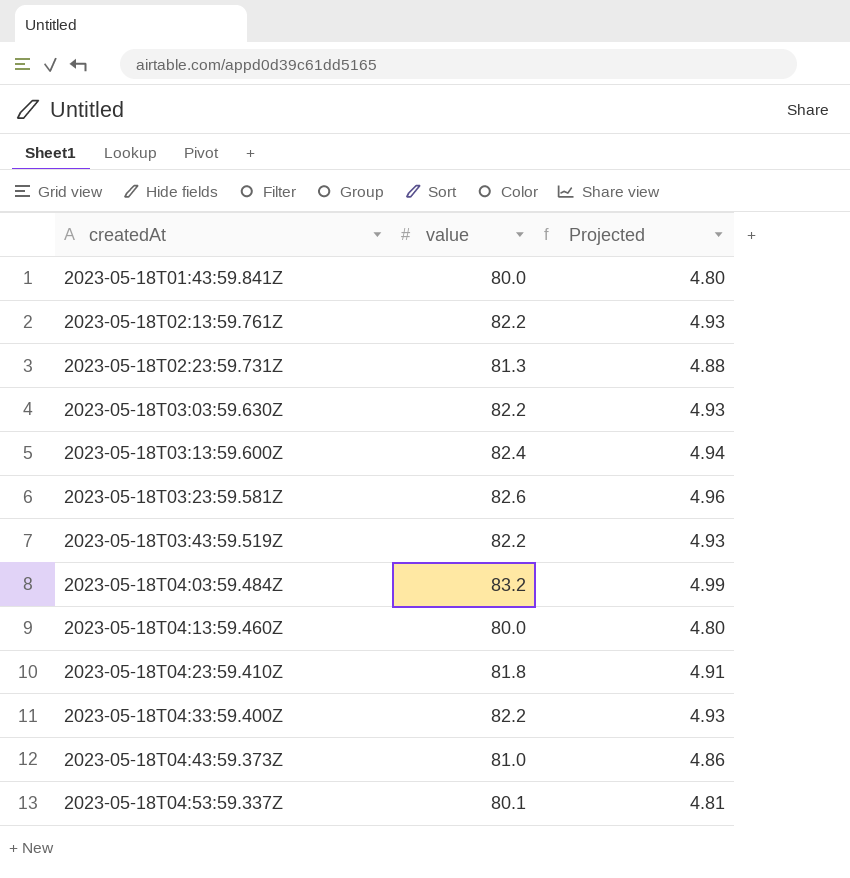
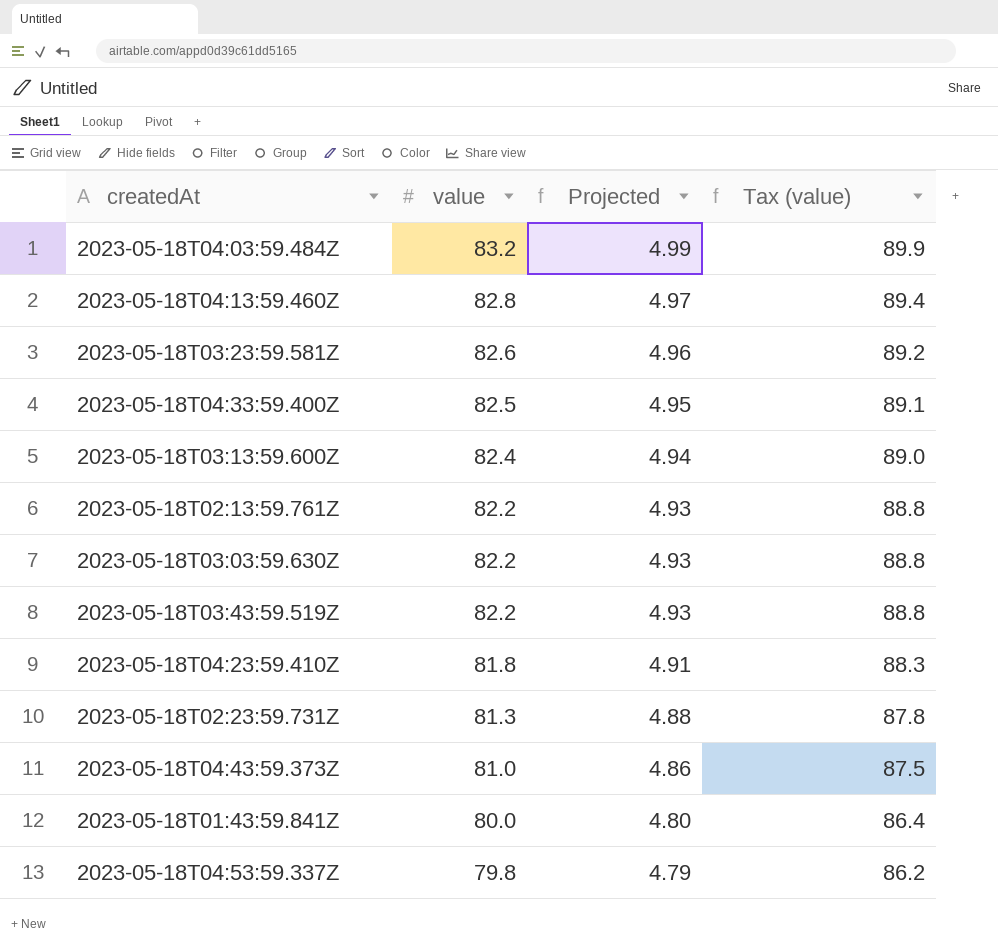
row order: createdAt ascending -> value descending
column Tax (value) | formula: none -> [value] * 1.08
2023-05-18T04:13:59.460Z | value: 80.0 -> 82.8
2023-05-18T04:13:59.460Z | Projected: 4.80 -> 4.97
2023-05-18T04:33:59.400Z | value: 82.2 -> 82.5
2023-05-18T04:33:59.400Z | Projected: 4.93 -> 4.95
2023-05-18T04:53:59.337Z | value: 80.1 -> 79.8
2023-05-18T04:53:59.337Z | Projected: 4.81 -> 4.79

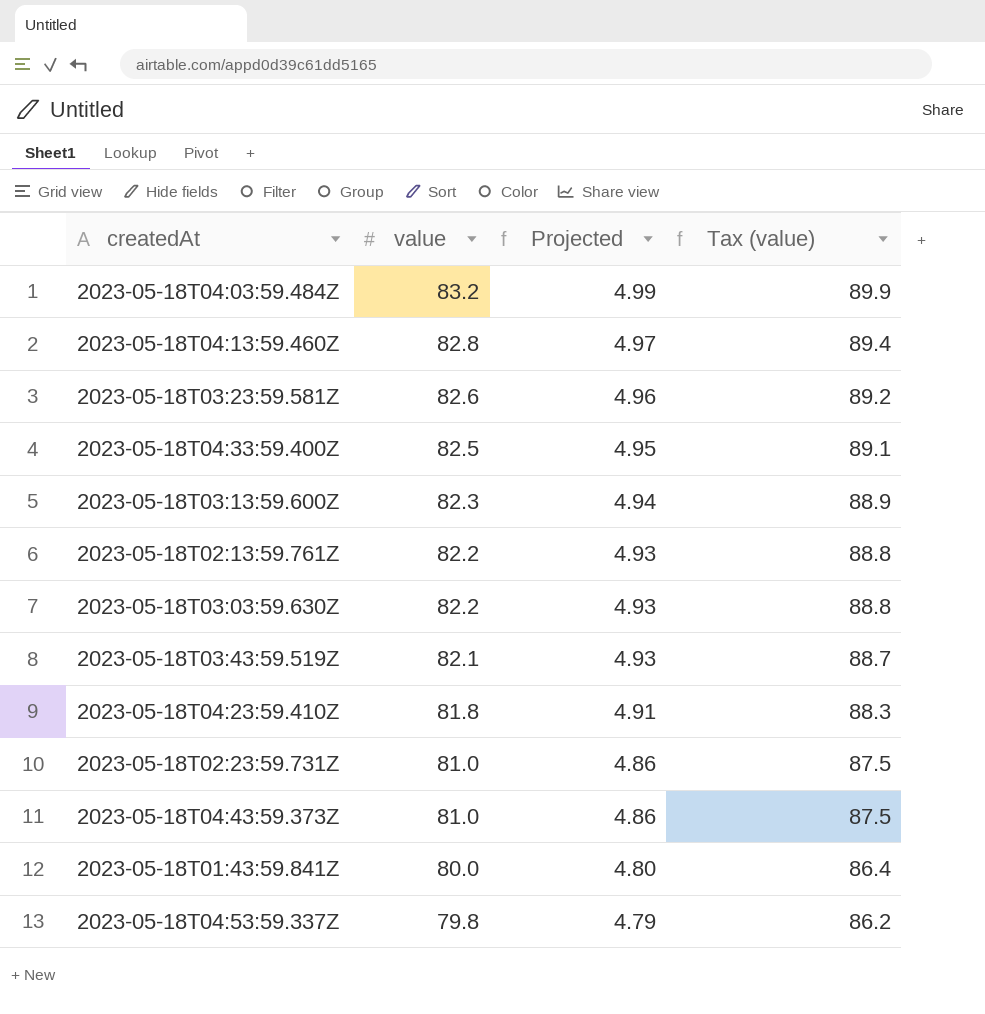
2023-05-18T03:13:59.600Z | value: 82.4 -> 82.3
2023-05-18T03:13:59.600Z | Tax (value): 89.0 -> 88.9
2023-05-18T03:43:59.519Z | value: 82.2 -> 82.1
2023-05-18T03:43:59.519Z | Tax (value): 88.8 -> 88.7
2023-05-18T02:23:59.731Z | value: 81.3 -> 81.0
2023-05-18T02:23:59.731Z | Projected: 4.88 -> 4.86
2023-05-18T02:23:59.731Z | Tax (value): 87.8 -> 87.5

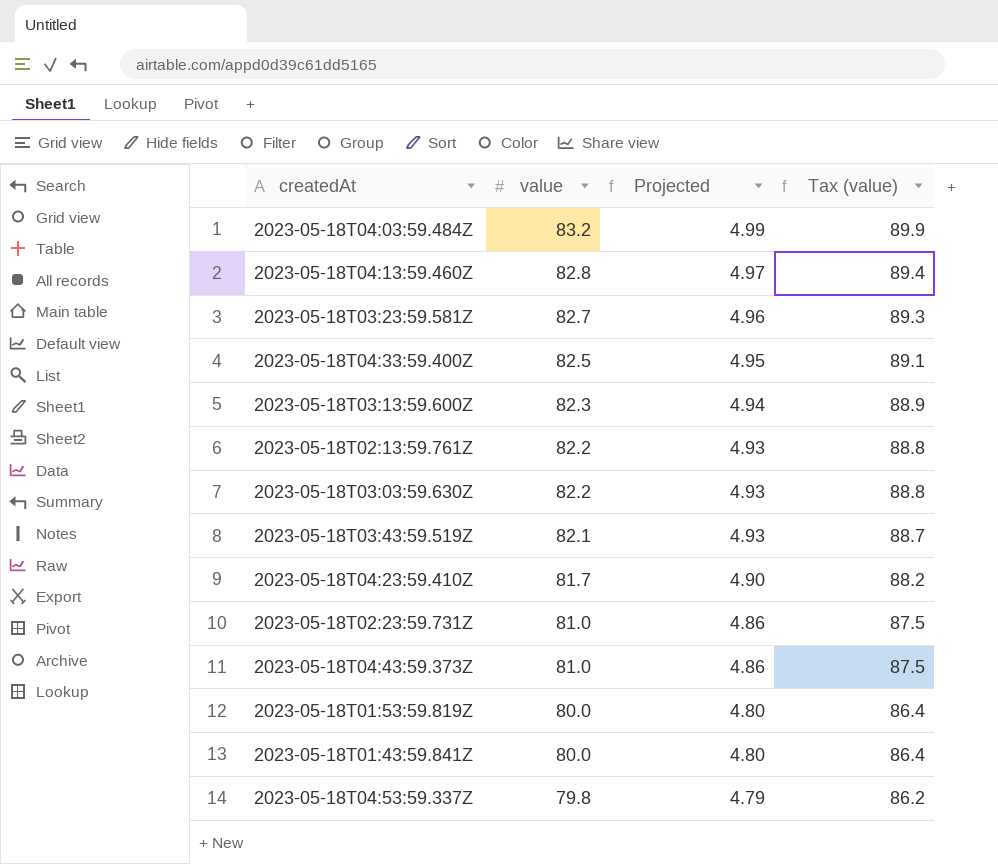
2023-05-18T03:23:59.581Z | value: 82.6 -> 82.7
2023-05-18T03:23:59.581Z | Tax (value): 89.2 -> 89.3
2023-05-18T04:23:59.410Z | value: 81.8 -> 81.7
2023-05-18T04:23:59.410Z | Projected: 4.91 -> 4.90
2023-05-18T04:23:59.410Z | Tax (value): 88.3 -> 88.2
row 2023-05-18T01:53:59.819Z: none -> 80.0 | 4.80 | 86.4

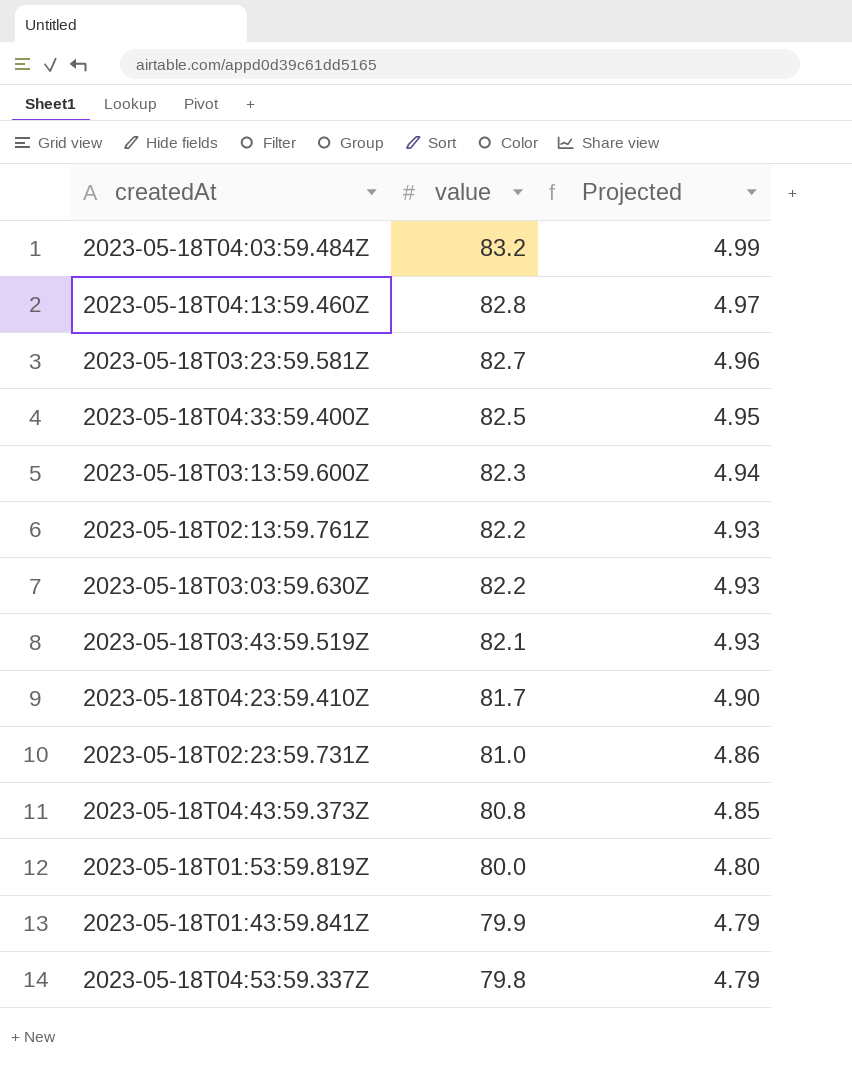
column Tax (value) | formula: [value] * 1.08 -> none
2023-05-18T04:43:59.373Z | value: 81.0 -> 80.8
2023-05-18T04:43:59.373Z | Projected: 4.86 -> 4.85
2023-05-18T01:43:59.841Z | value: 80.0 -> 79.9
2023-05-18T01:43:59.841Z | Projected: 4.80 -> 4.79

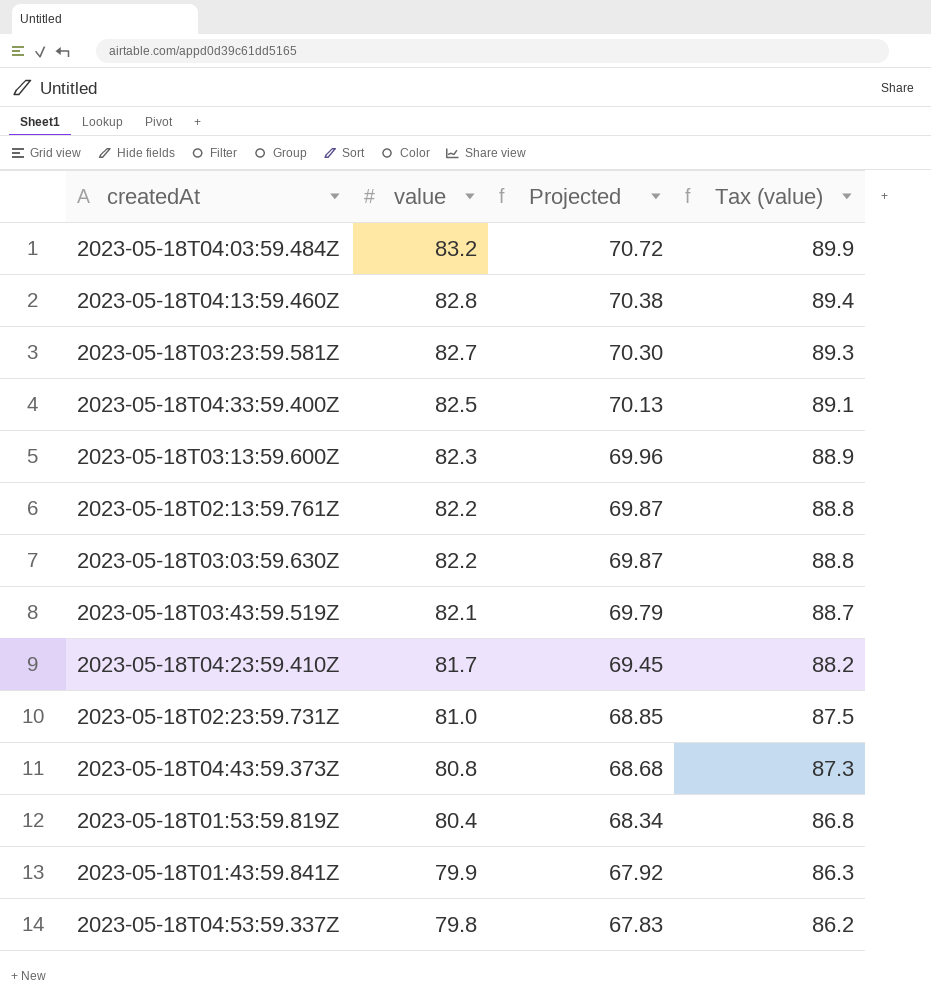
column Projected | formula: [value] * 0.06 -> [value] * 0.85
column Tax (value) | formula: none -> [value] * 1.08
2023-05-18T01:53:59.819Z | value: 80.0 -> 80.4

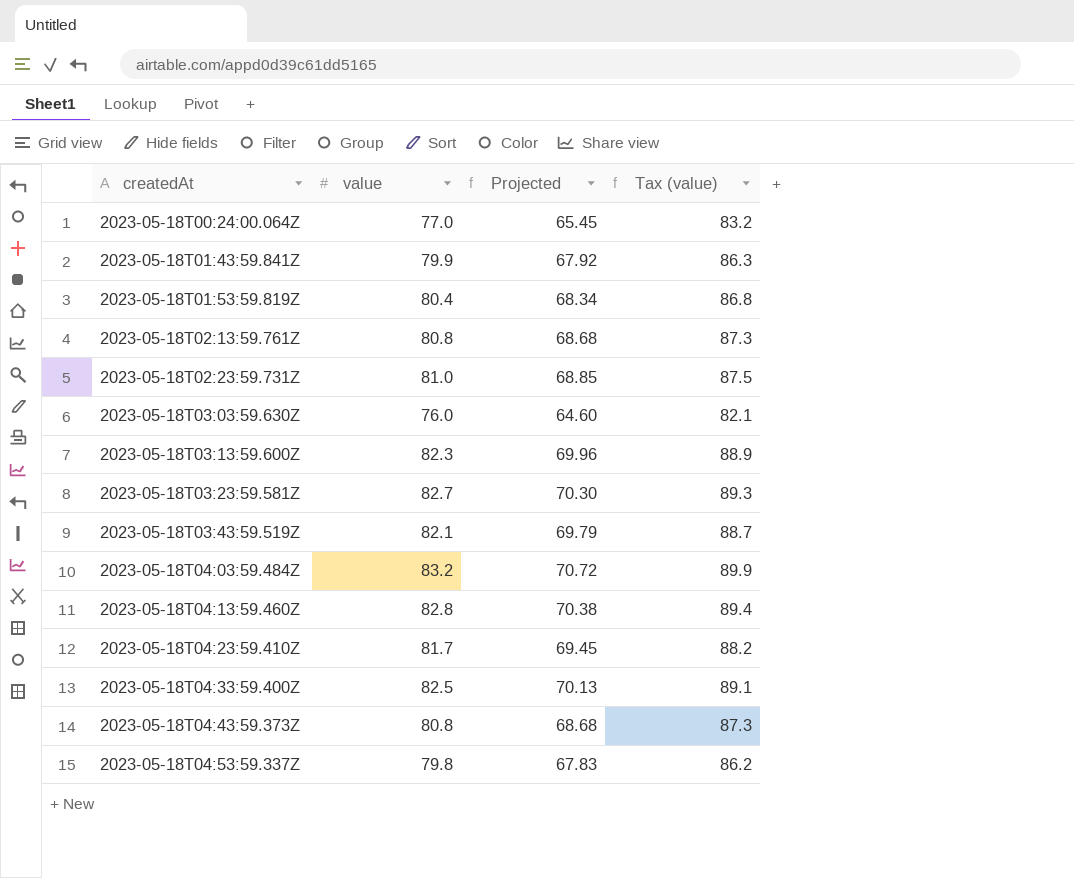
row order: value descending -> createdAt ascending
row 2023-05-18T00:24:00.064Z: none -> 77.0 | 65.45 | 83.2
2023-05-18T02:13:59.761Z | value: 82.2 -> 80.8
2023-05-18T02:13:59.761Z | Projected: 69.87 -> 68.68
2023-05-18T02:13:59.761Z | Tax (value): 88.8 -> 87.3
2023-05-18T03:03:59.630Z | value: 82.2 -> 76.0
2023-05-18T03:03:59.630Z | Projected: 69.87 -> 64.60
2023-05-18T03:03:59.630Z | Tax (value): 88.8 -> 82.1

